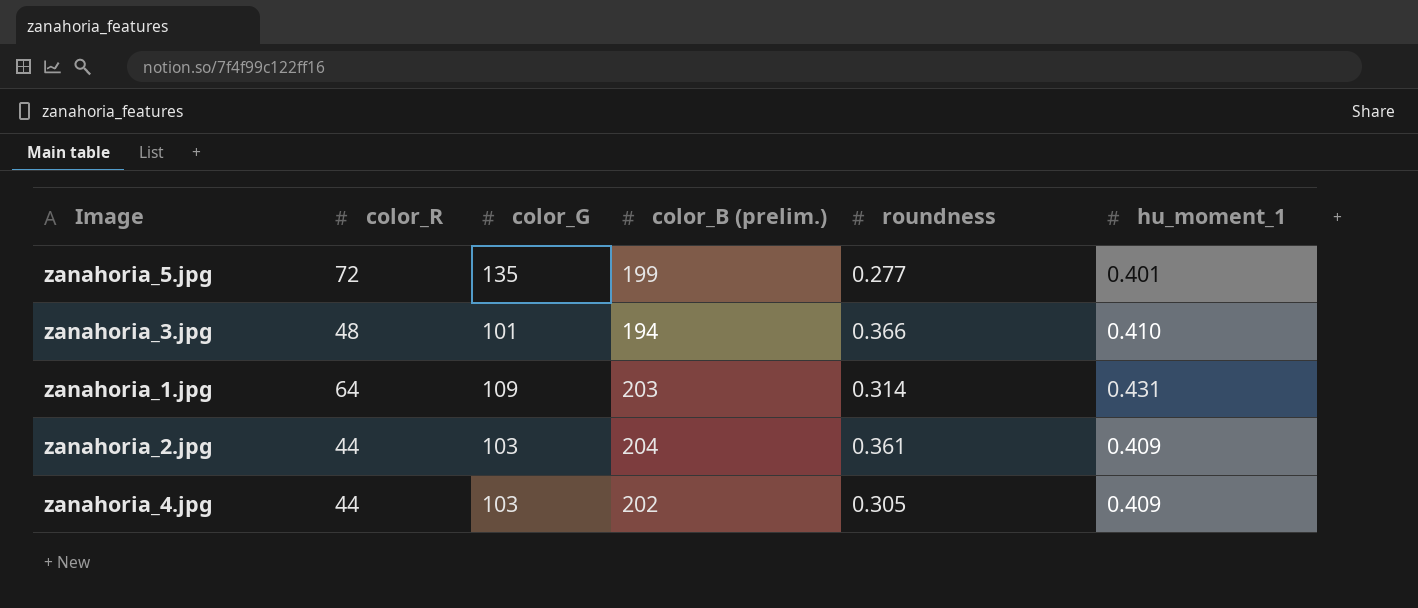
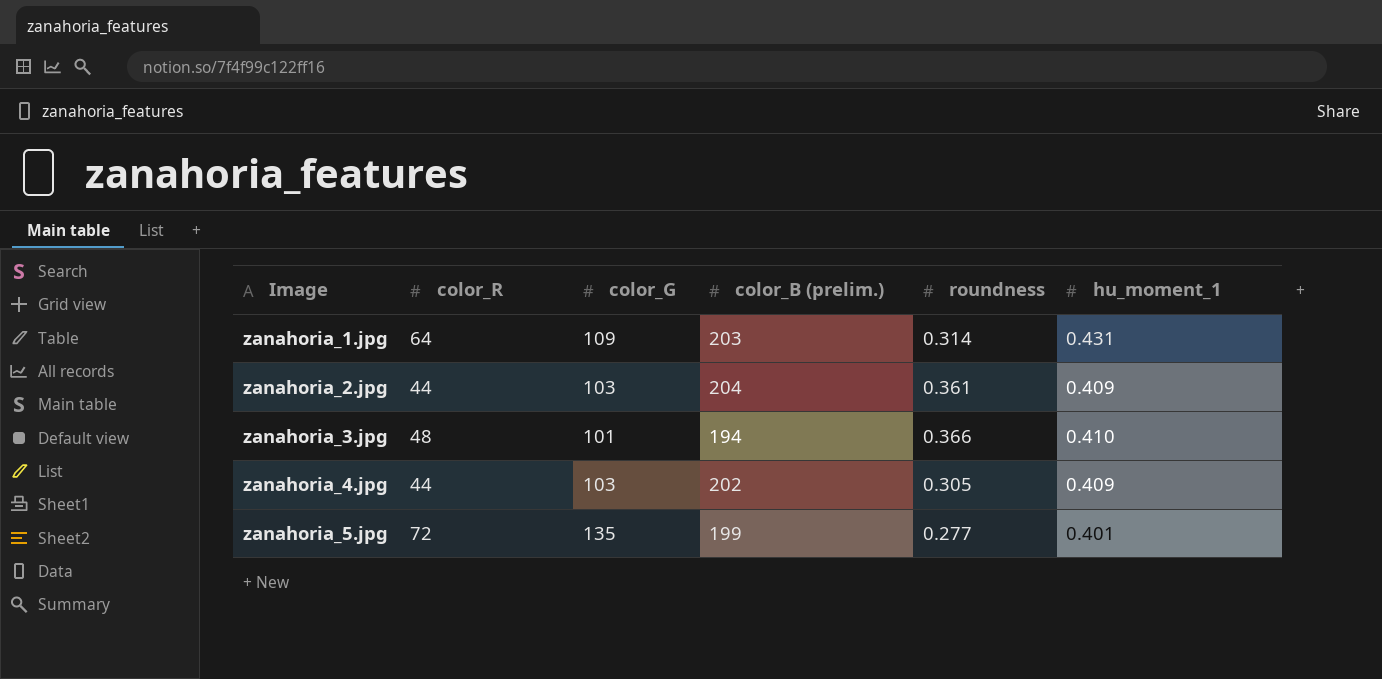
row order: none -> Image ascending

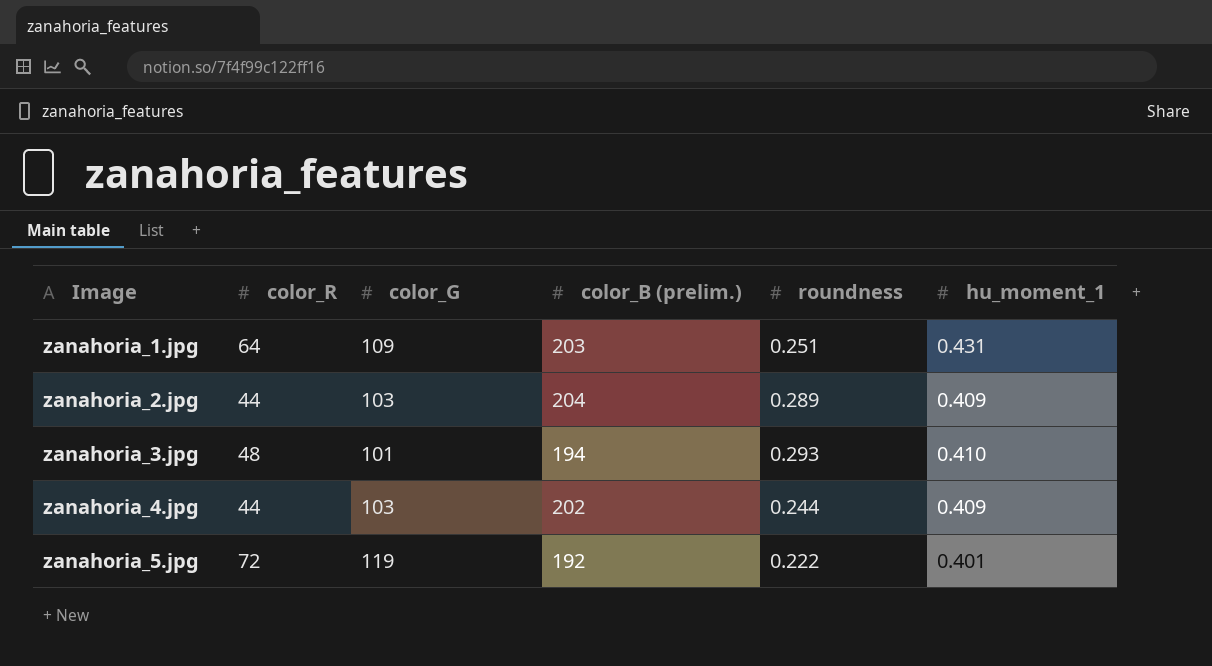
zanahoria_1.jpg | roundness: 0.314 -> 0.251
zanahoria_2.jpg | roundness: 0.361 -> 0.289
zanahoria_3.jpg | roundness: 0.366 -> 0.293
zanahoria_4.jpg | roundness: 0.305 -> 0.244
zanahoria_5.jpg | color_G: 135 -> 119
zanahoria_5.jpg | color_B (prelim.): 199 -> 192
zanahoria_5.jpg | roundness: 0.277 -> 0.222

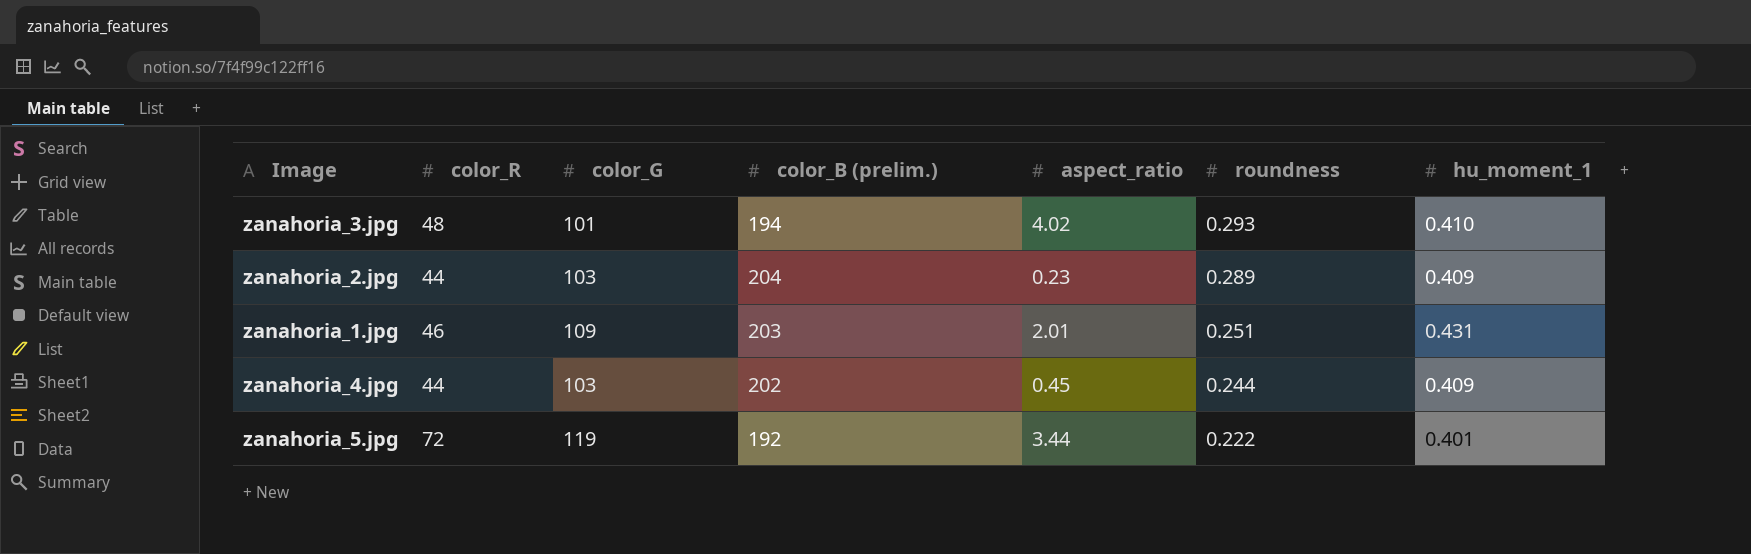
row order: Image ascending -> roundness descending
column aspect_ratio | position: none -> 5
zanahoria_1.jpg | color_R: 64 -> 46

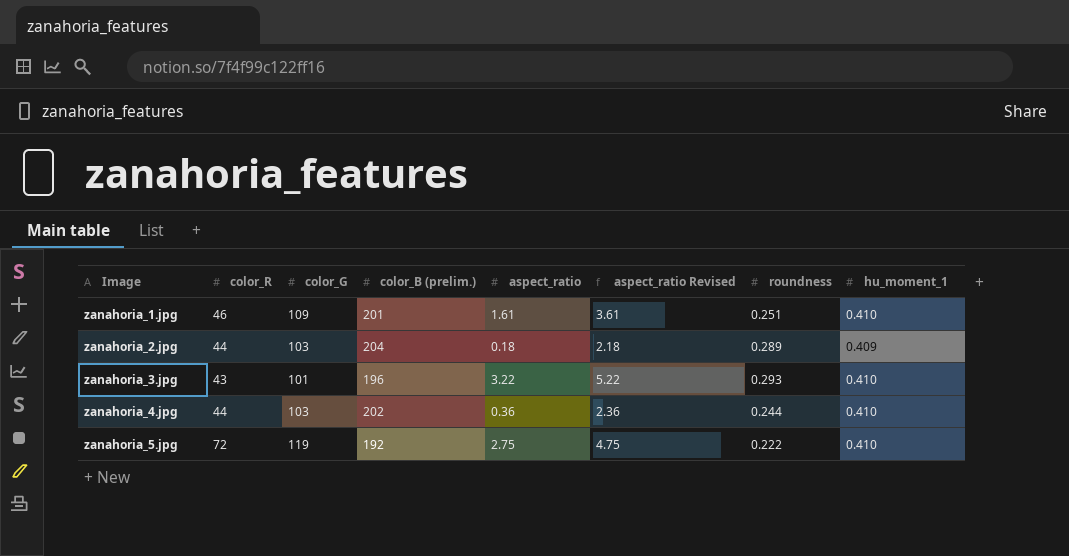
row order: roundness descending -> Image ascending
column aspect_ratio Revised | formula: none -> [aspect_ratio] + 2
zanahoria_1.jpg | color_B (prelim.): 203 -> 201
zanahoria_1.jpg | aspect_ratio: 2.01 -> 1.61
zanahoria_1.jpg | hu_moment_1: 0.431 -> 0.410
zanahoria_2.jpg | aspect_ratio: 0.23 -> 0.18
zanahoria_3.jpg | color_R: 48 -> 43
zanahoria_3.jpg | color_B (prelim.): 194 -> 196
zanahoria_3.jpg | aspect_ratio: 4.02 -> 3.22
zanahoria_4.jpg | aspect_ratio: 0.45 -> 0.36
zanahoria_4.jpg | hu_moment_1: 0.409 -> 0.410
zanahoria_5.jpg | aspect_ratio: 3.44 -> 2.75
zanahoria_5.jpg | hu_moment_1: 0.401 -> 0.410

